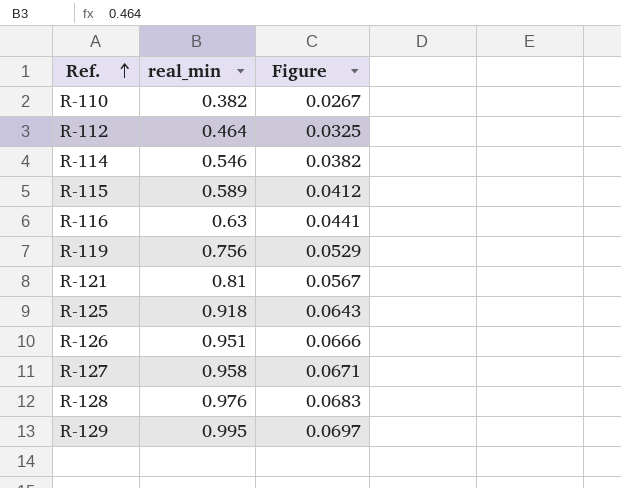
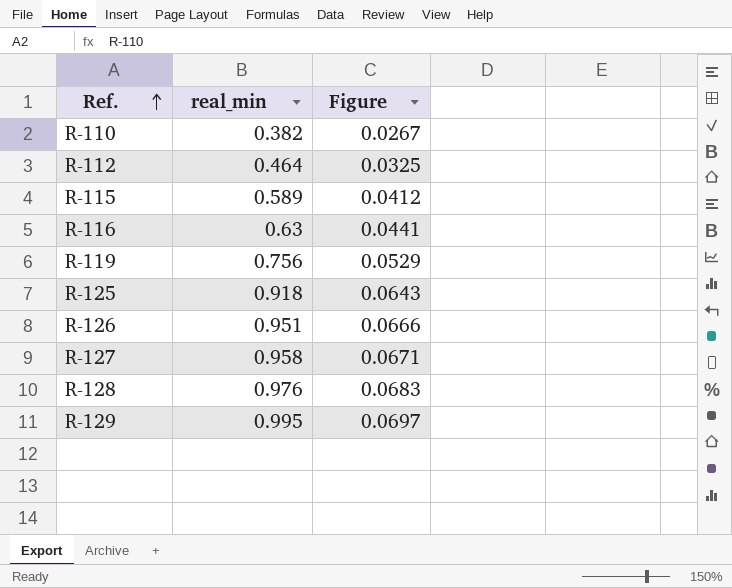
row R-114: 0.546 | 0.0382 -> none
row R-121: 0.81 | 0.0567 -> none

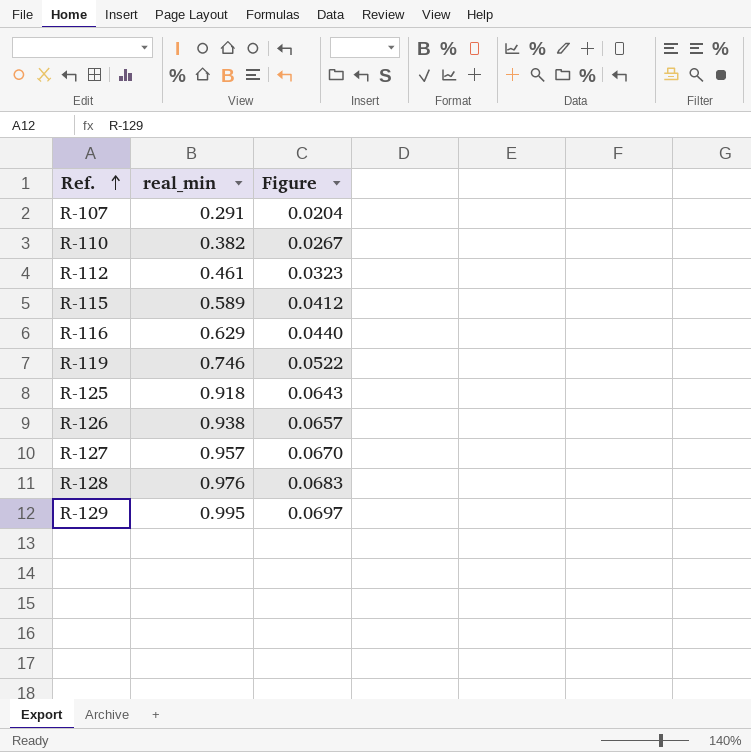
row R-107: none -> 0.291 | 0.0204
R-112 | real_min: 0.464 -> 0.461
R-112 | Figure: 0.0325 -> 0.0323
R-116 | real_min: 0.63 -> 0.629
R-116 | Figure: 0.0441 -> 0.0440
R-119 | real_min: 0.756 -> 0.746
R-119 | Figure: 0.0529 -> 0.0522
R-126 | real_min: 0.951 -> 0.938
R-126 | Figure: 0.0666 -> 0.0657
R-127 | real_min: 0.958 -> 0.957
R-127 | Figure: 0.0671 -> 0.0670

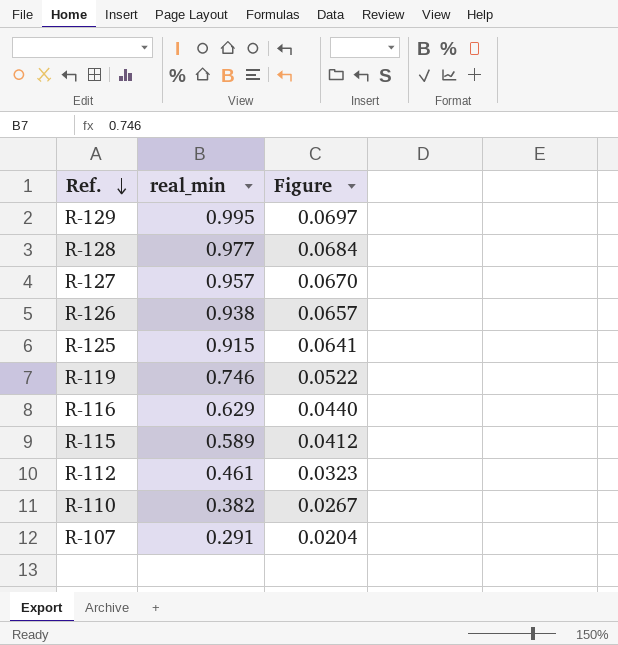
row order: Ref. ascending -> Ref. descending
R-128 | real_min: 0.976 -> 0.977
R-128 | Figure: 0.0683 -> 0.0684
R-125 | real_min: 0.918 -> 0.915
R-125 | Figure: 0.0643 -> 0.0641

